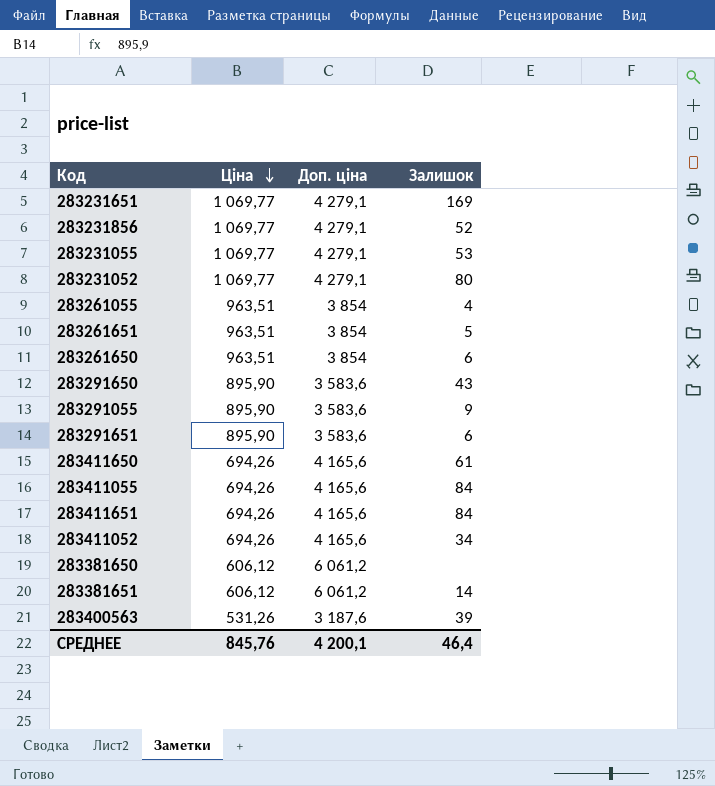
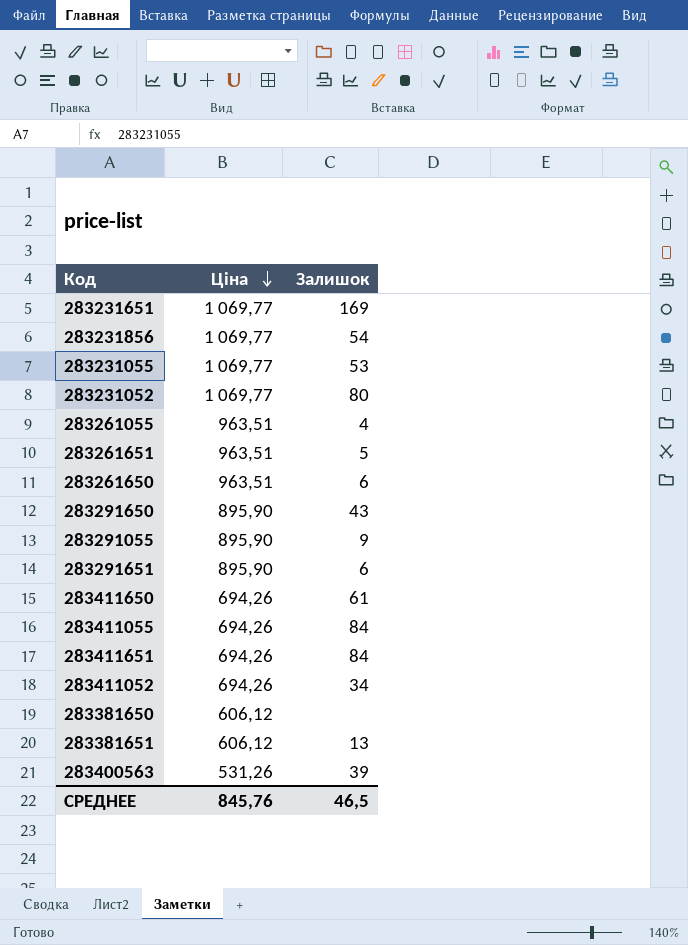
column Доп. ціна | position: 3 -> none
283231856 | Залишок: 52 -> 54
283381651 | Залишок: 14 -> 13
СРЕДНЕЕ | Залишок: 46,4 -> 46,5

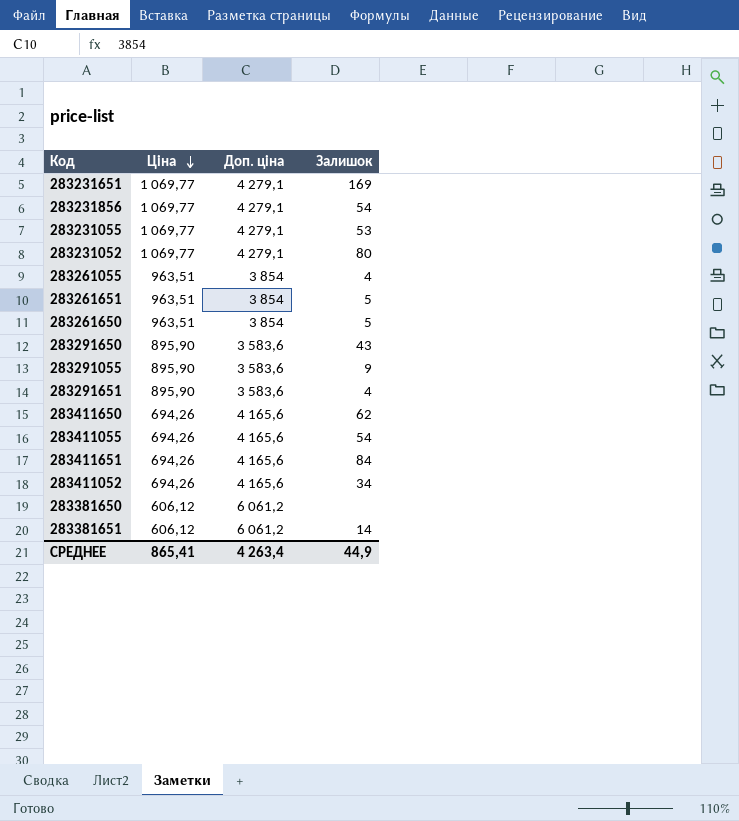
column Доп. ціна | position: none -> 3
row 283400563: 531,26 | 39 -> none
283261650 | Залишок: 6 -> 5
283291651 | Залишок: 6 -> 4
283411650 | Залишок: 61 -> 62
283411055 | Залишок: 84 -> 54
283381651 | Залишок: 13 -> 14
СРЕДНЕЕ | Ціна: 845,76 -> 865,41
СРЕДНЕЕ | Залишок: 46,5 -> 44,9

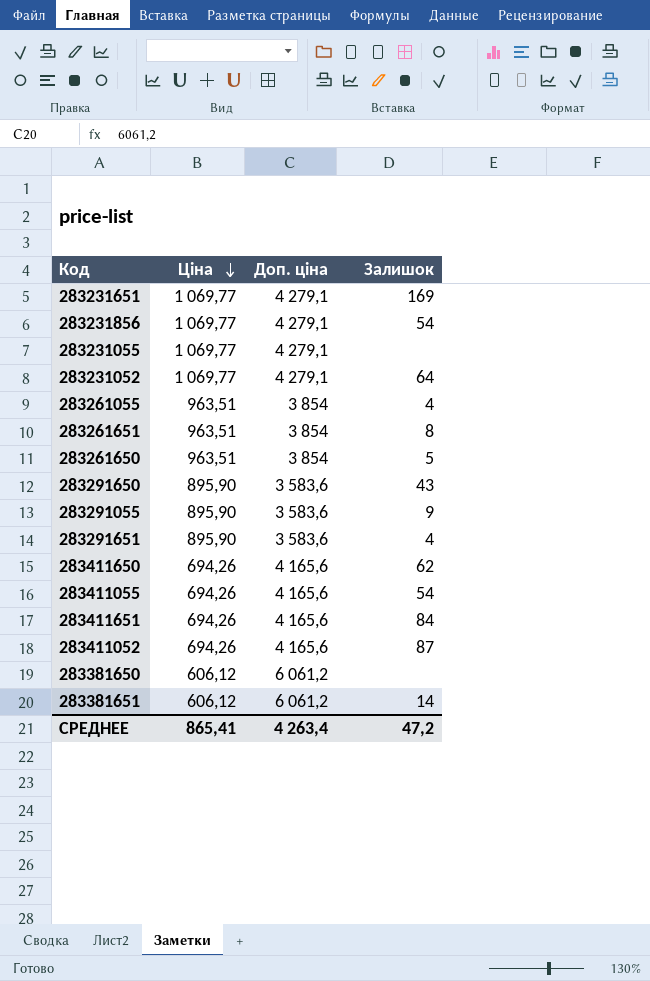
283231055 | Залишок: 53 -> none
283231052 | Залишок: 80 -> 64
283261651 | Залишок: 5 -> 8
283411052 | Залишок: 34 -> 87
СРЕДНЕЕ | Залишок: 44,9 -> 47,2

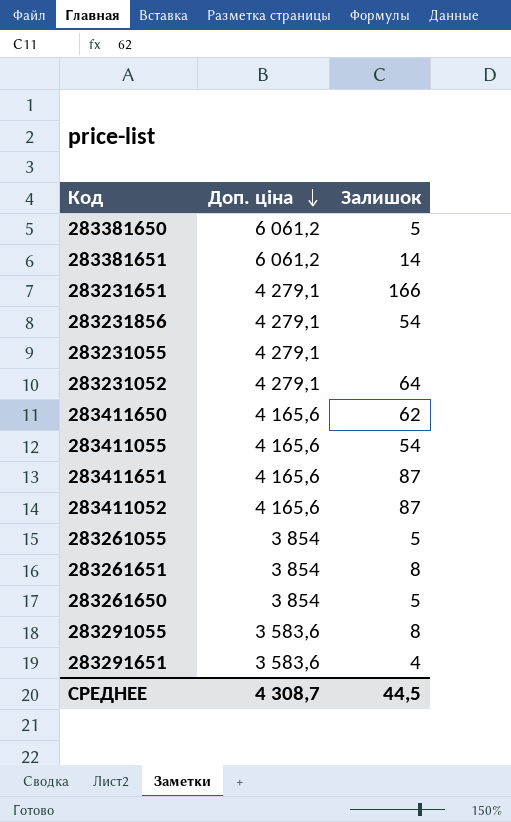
row order: Ціна descending -> Доп. ціна descending
column Ціна | position: 2 -> none
row 283291650: 895,90 | 3 583,6 | 43 -> none
283381650 | Залишок: none -> 5
283231651 | Залишок: 169 -> 166
283411651 | Залишок: 84 -> 87
283261055 | Залишок: 4 -> 5
283291055 | Залишок: 9 -> 8
СРЕДНЕЕ | Доп. ціна: 4 263,4 -> 4 308,7
СРЕДНЕЕ | Залишок: 47,2 -> 44,5

